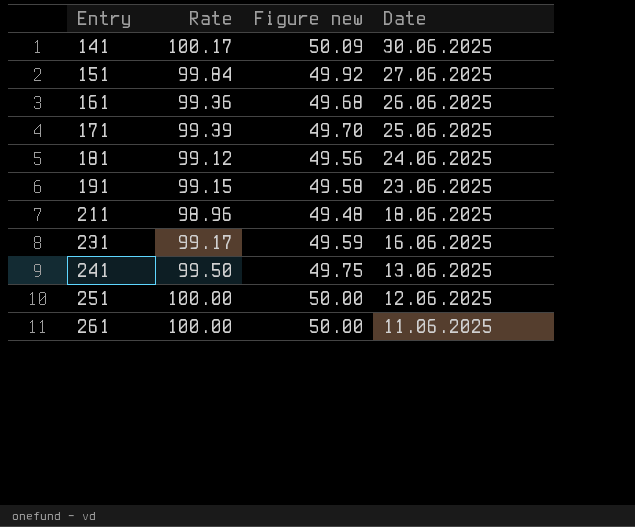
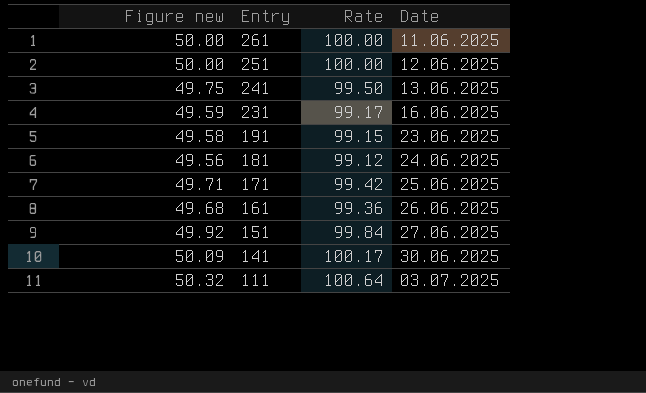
row order: Entry ascending -> Entry descending
column Figure new | position: 3 -> 1
row 211: 98.96 | 49.48 | 18.06.2025 -> none
171 | Figure new: 49.70 -> 49.71
171 | Rate: 99.39 -> 99.42
row 111: none -> 50.32 | 100.64 | 03.07.2025

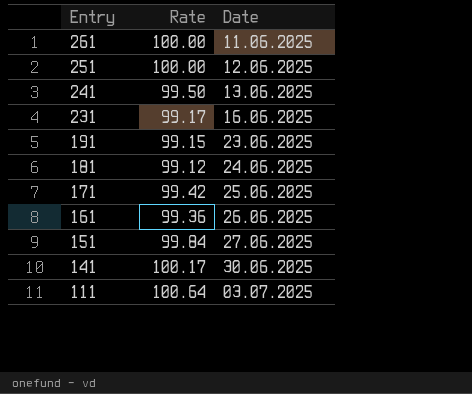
column Figure new | formula: [Rate] * 0.5 -> none

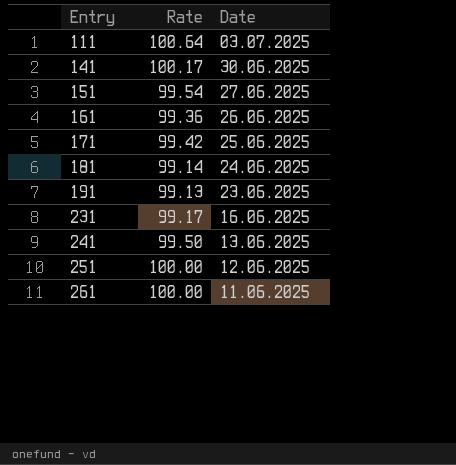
row order: Entry descending -> Entry ascending
151 | Rate: 99.84 -> 99.54
181 | Rate: 99.12 -> 99.14
191 | Rate: 99.15 -> 99.13

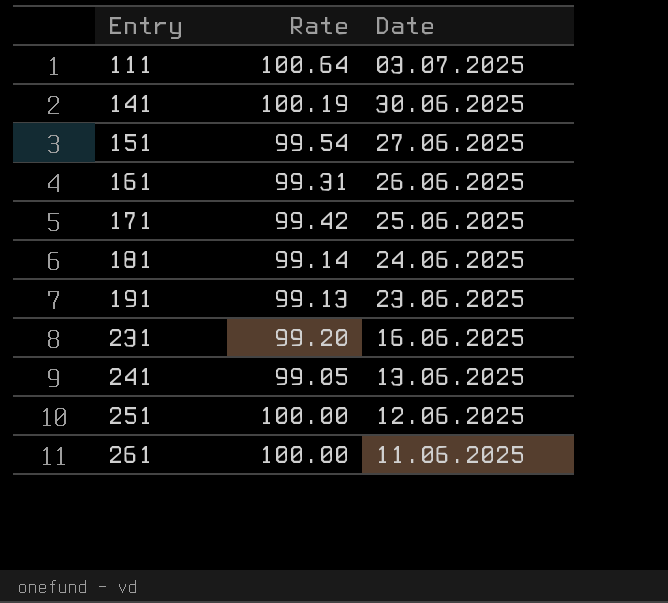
141 | Rate: 100.17 -> 100.19
161 | Rate: 99.36 -> 99.31
231 | Rate: 99.17 -> 99.20
241 | Rate: 99.50 -> 99.05

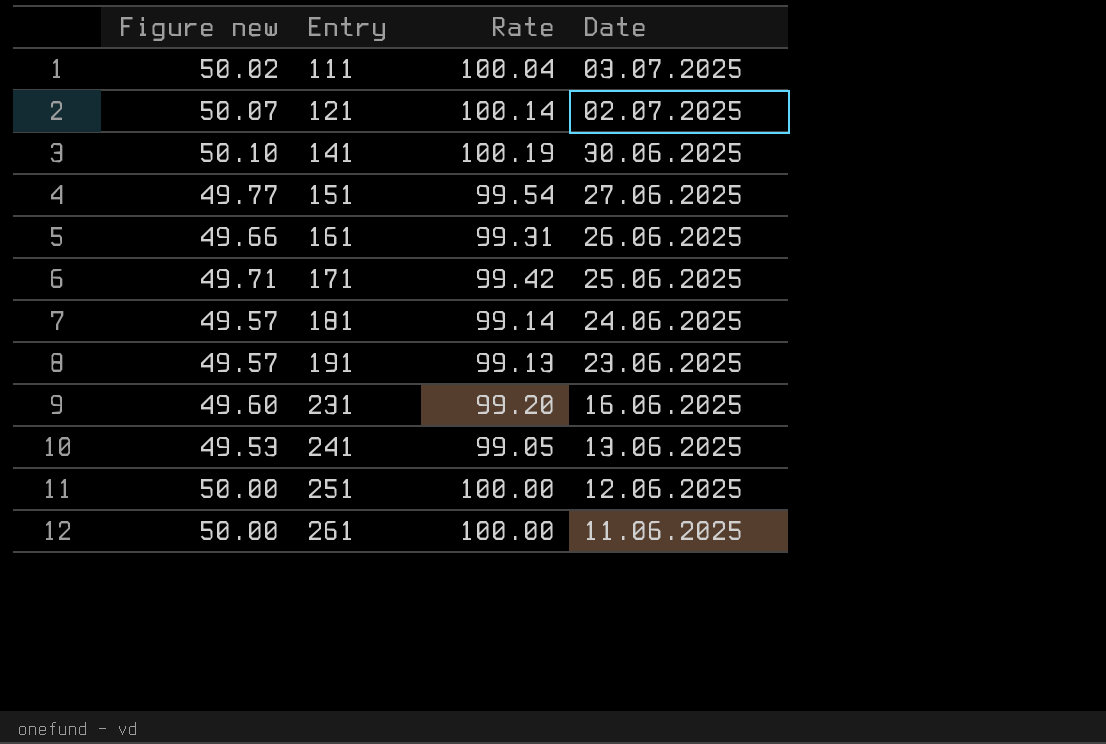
column Figure new | formula: none -> [Rate] * 0.5
111 | Rate: 100.64 -> 100.04
row 121: none -> 50.07 | 100.14 | 02.07.2025

